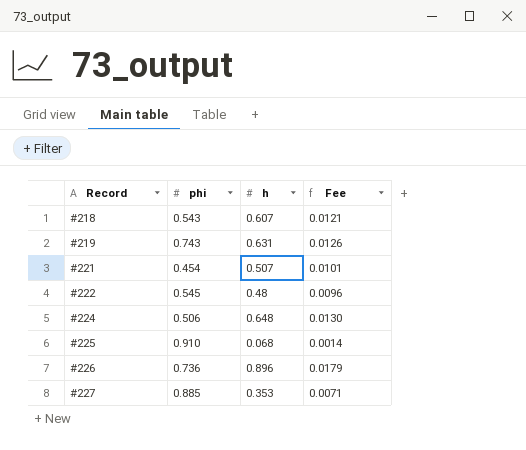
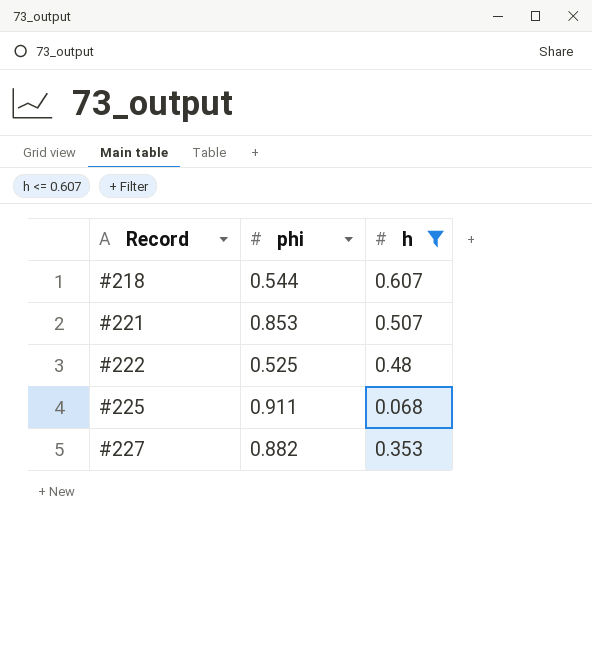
filter: none -> h <= 0.607
column Fee | formula: [h] * 0.02 -> none
#218 | phi: 0.543 -> 0.544
#221 | phi: 0.454 -> 0.853
#222 | phi: 0.545 -> 0.525
#225 | phi: 0.910 -> 0.911
#227 | phi: 0.885 -> 0.882

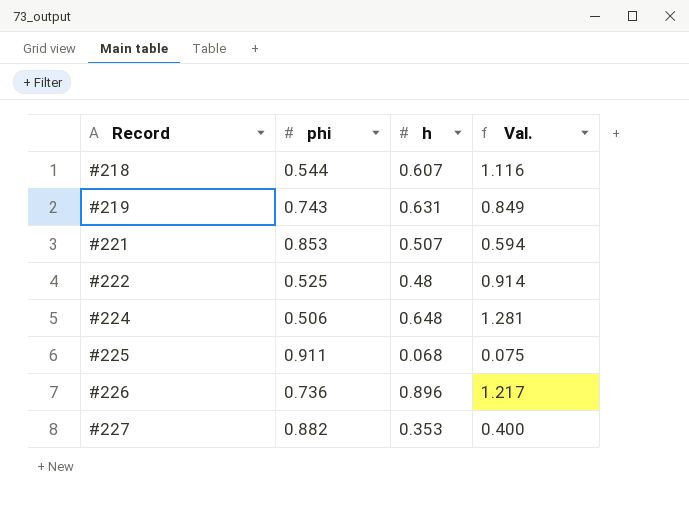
filter: h <= 0.607 -> none
column Val. | formula: none -> [h] / [phi]

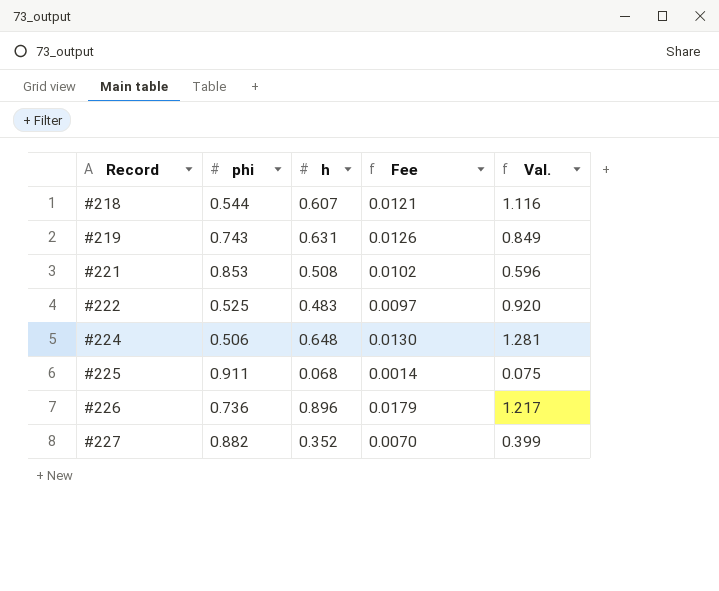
column Fee | formula: none -> [h] * 0.02
#221 | h: 0.507 -> 0.508
#221 | Val.: 0.594 -> 0.596
#222 | h: 0.48 -> 0.483
#222 | Val.: 0.914 -> 0.920
#227 | h: 0.353 -> 0.352
#227 | Val.: 0.400 -> 0.399

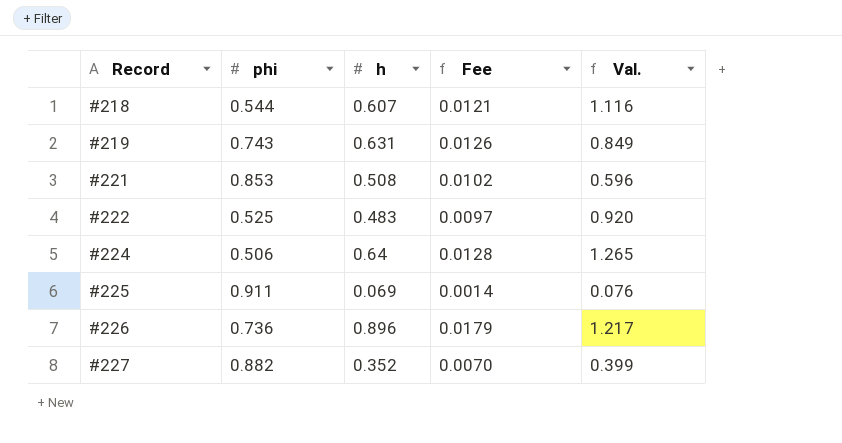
#224 | h: 0.648 -> 0.64
#224 | Fee: 0.0130 -> 0.0128
#224 | Val.: 1.281 -> 1.265
#225 | h: 0.068 -> 0.069
#225 | Val.: 0.075 -> 0.076

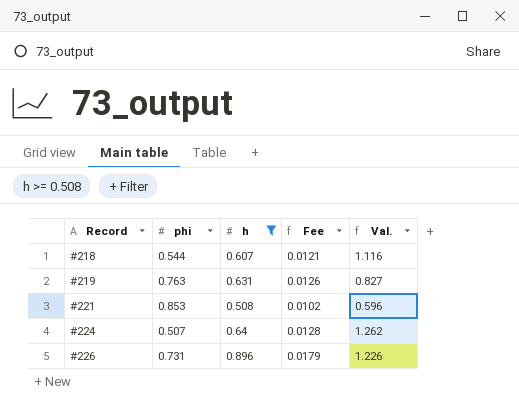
filter: none -> h >= 0.508
#219 | phi: 0.743 -> 0.763
#219 | Val.: 0.849 -> 0.827
#224 | phi: 0.506 -> 0.507
#224 | Val.: 1.265 -> 1.262
#226 | phi: 0.736 -> 0.731
#226 | Val.: 1.217 -> 1.226

